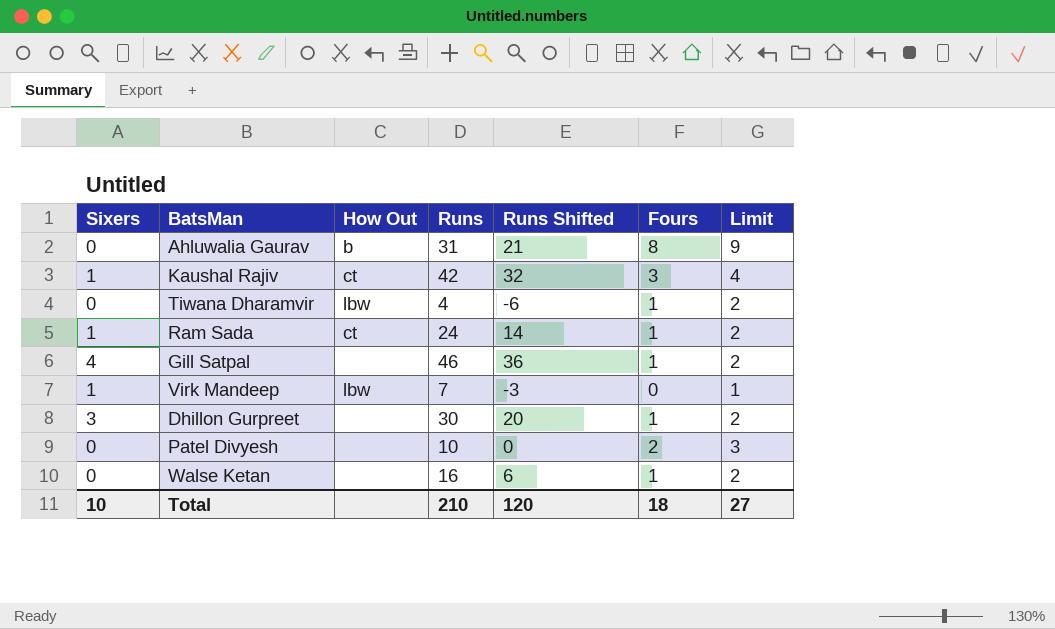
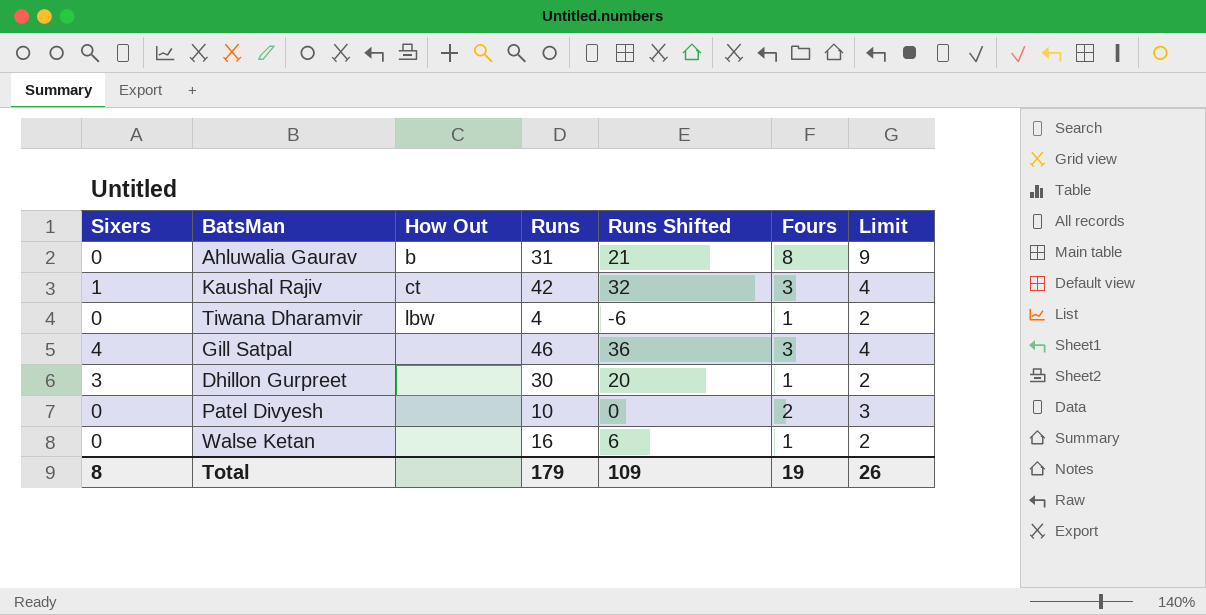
row Ram Sada: 1 | ct | 24 | 14 | 1 | 2 -> none
row Virk Mandeep: 1 | lbw | 7 | -3 | 0 | 1 -> none
Gill Satpal | Fours: 1 -> 3
Gill Satpal | Limit: 2 -> 4
Total | Sixers: 10 -> 8
Total | Runs: 210 -> 179
Total | Runs Shifted: 120 -> 109
Total | Fours: 18 -> 19
Total | Limit: 27 -> 26

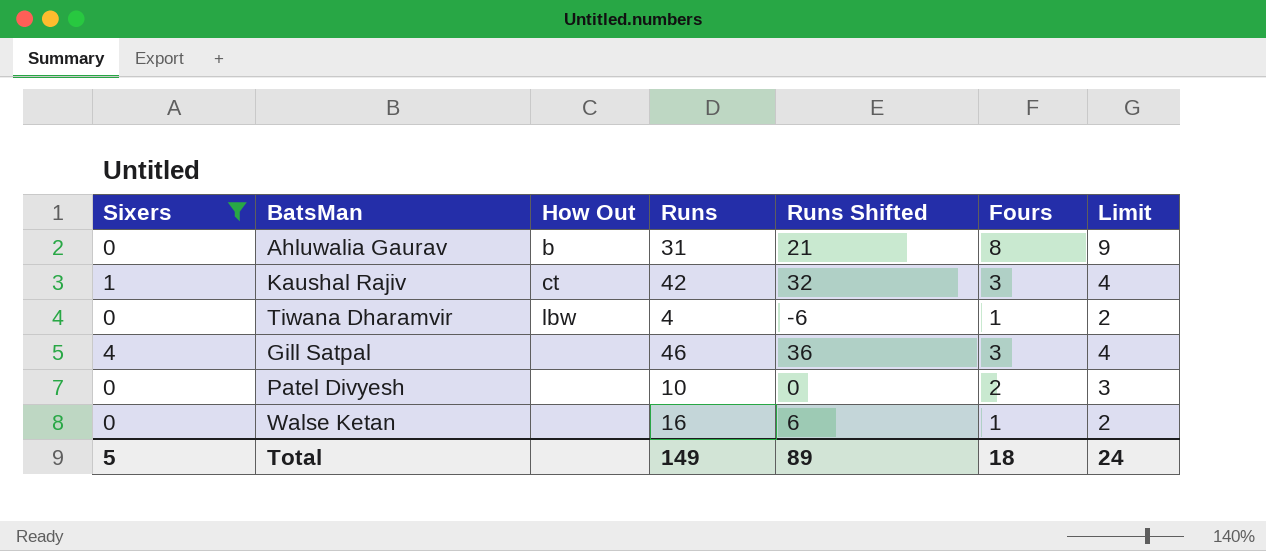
filter: none -> Sixers != 3
Total | Sixers: 8 -> 5
Total | Runs: 179 -> 149
Total | Runs Shifted: 109 -> 89
Total | Fours: 19 -> 18
Total | Limit: 26 -> 24

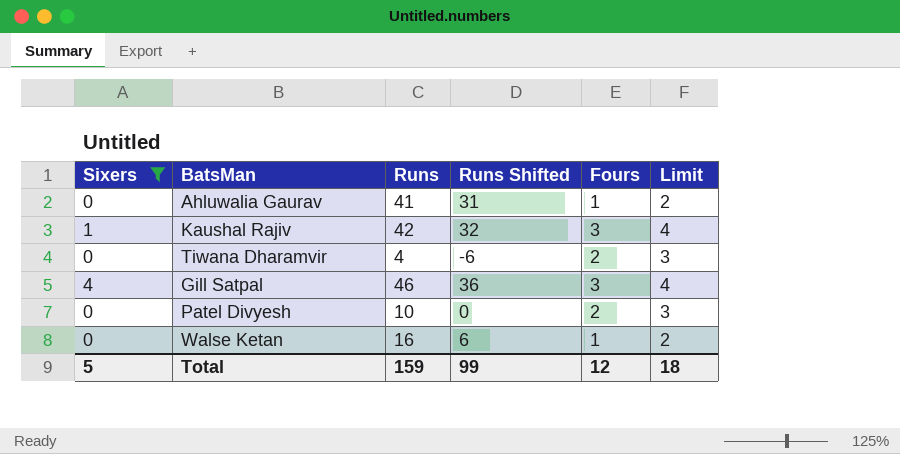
column How Out | position: 3 -> none
Ahluwalia Gaurav | Runs: 31 -> 41
Ahluwalia Gaurav | Runs Shifted: 21 -> 31
Ahluwalia Gaurav | Fours: 8 -> 1
Ahluwalia Gaurav | Limit: 9 -> 2
Tiwana Dharamvir | Fours: 1 -> 2
Tiwana Dharamvir | Limit: 2 -> 3
Total | Runs: 149 -> 159
Total | Runs Shifted: 89 -> 99
Total | Fours: 18 -> 12
Total | Limit: 24 -> 18

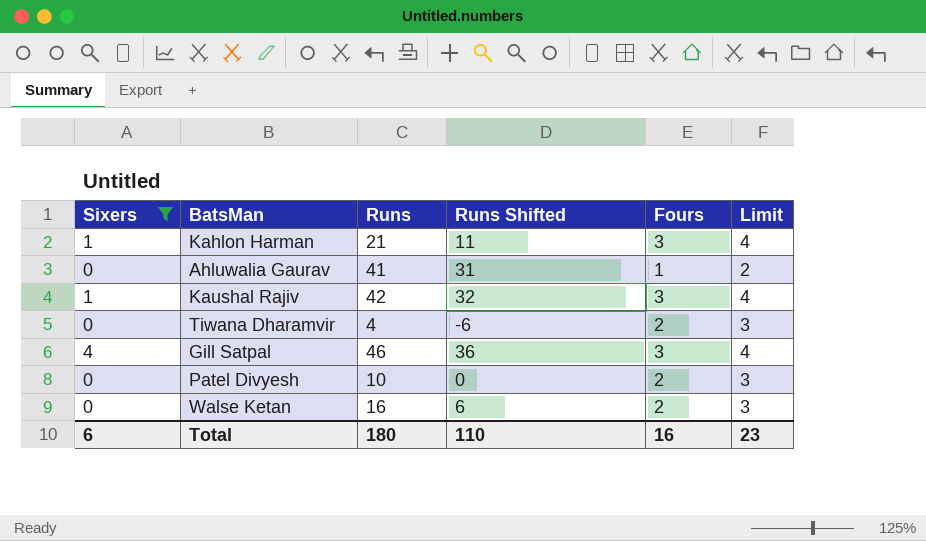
row Kahlon Harman: none -> 1 | 21 | 11 | 3 | 4
Walse Ketan | Fours: 1 -> 2
Walse Ketan | Limit: 2 -> 3
Total | Sixers: 5 -> 6
Total | Runs: 159 -> 180
Total | Runs Shifted: 99 -> 110
Total | Fours: 12 -> 16
Total | Limit: 18 -> 23

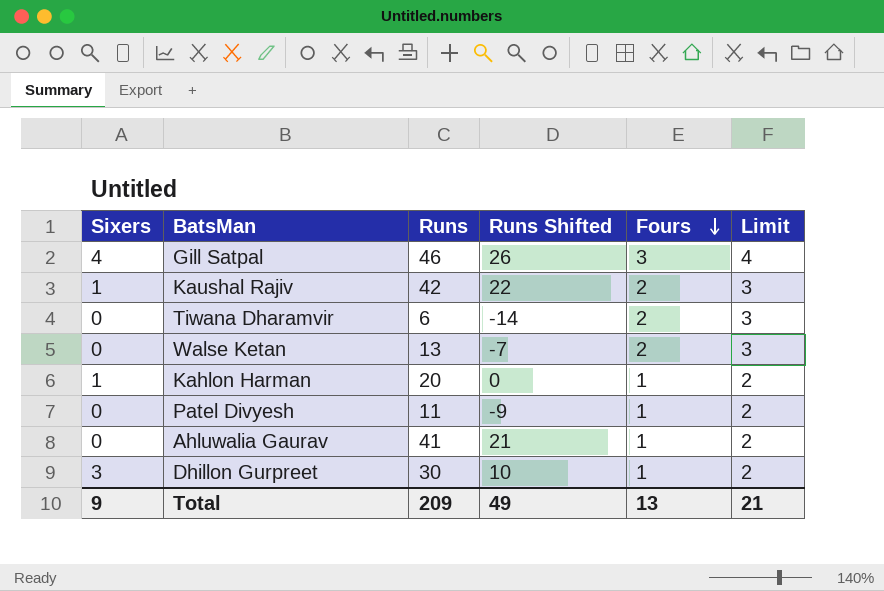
filter: Sixers != 3 -> none
row order: none -> Fours descending
column Runs Shifted | formula: [Runs] - 10 -> [Runs] - 20
Kaushal Rajiv | Fours: 3 -> 2
Kaushal Rajiv | Limit: 4 -> 3
Tiwana Dharamvir | Runs: 4 -> 6
Walse Ketan | Runs: 16 -> 13
Kahlon Harman | Runs: 21 -> 20
Kahlon Harman | Fours: 3 -> 1
Kahlon Harman | Limit: 4 -> 2
Patel Divyesh | Runs: 10 -> 11
Patel Divyesh | Fours: 2 -> 1
Patel Divyesh | Limit: 3 -> 2
Total | Sixers: 6 -> 9
Total | Runs: 180 -> 209
Total | Runs Shifted: 110 -> 49
Total | Fours: 16 -> 13
Total | Limit: 23 -> 21

